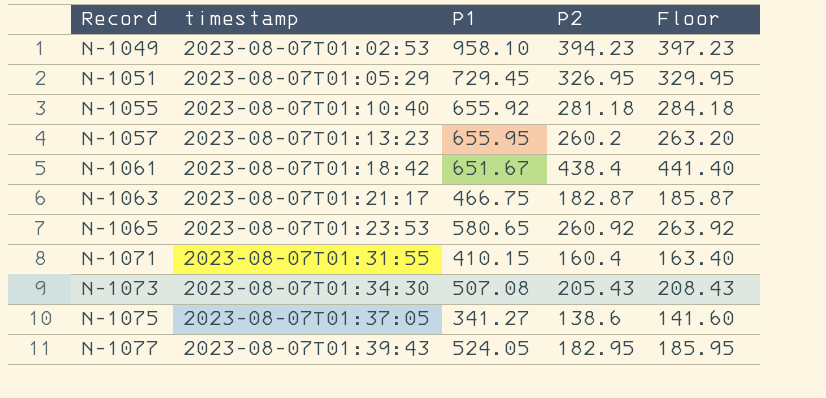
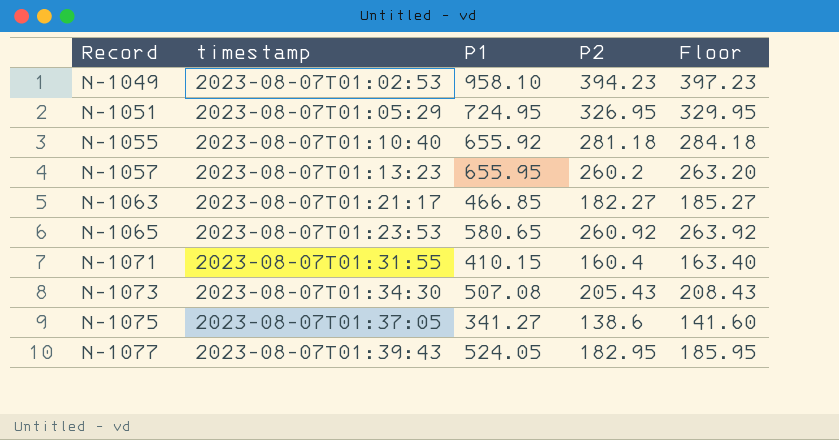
row N-1061: 2023-08-07T01:18:42 | 651.67 | 438.4 | 441.40 -> none
N-1051 | P1: 729.45 -> 724.95
N-1063 | P1: 466.75 -> 466.85
N-1063 | P2: 182.87 -> 182.27
N-1063 | Floor: 185.87 -> 185.27

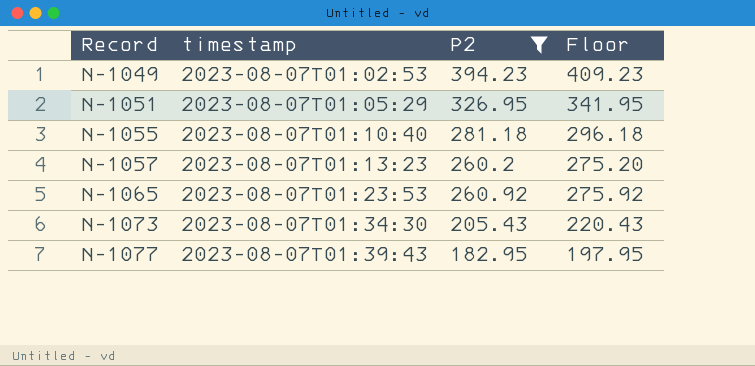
filter: none -> P2 >= 182.95
column P1 | position: 3 -> none
column Floor | formula: [P2] + 3 -> [P2] + 15

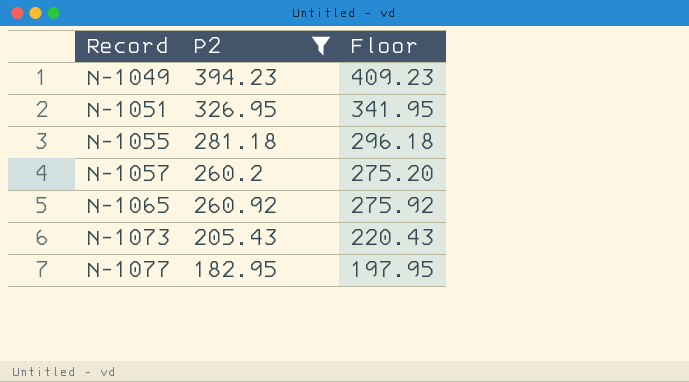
column timestamp | position: 2 -> none

